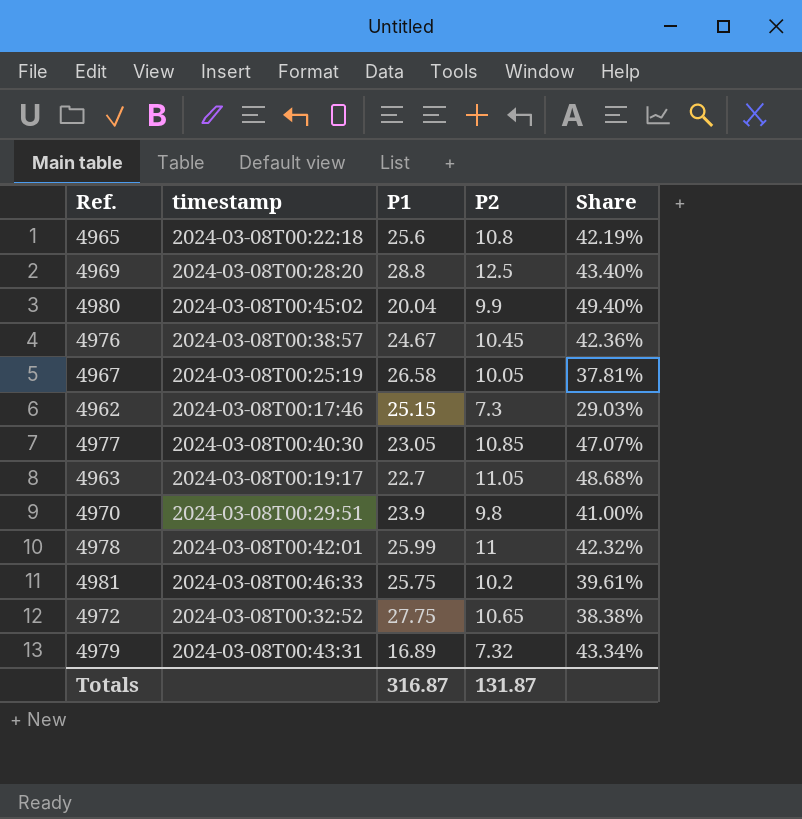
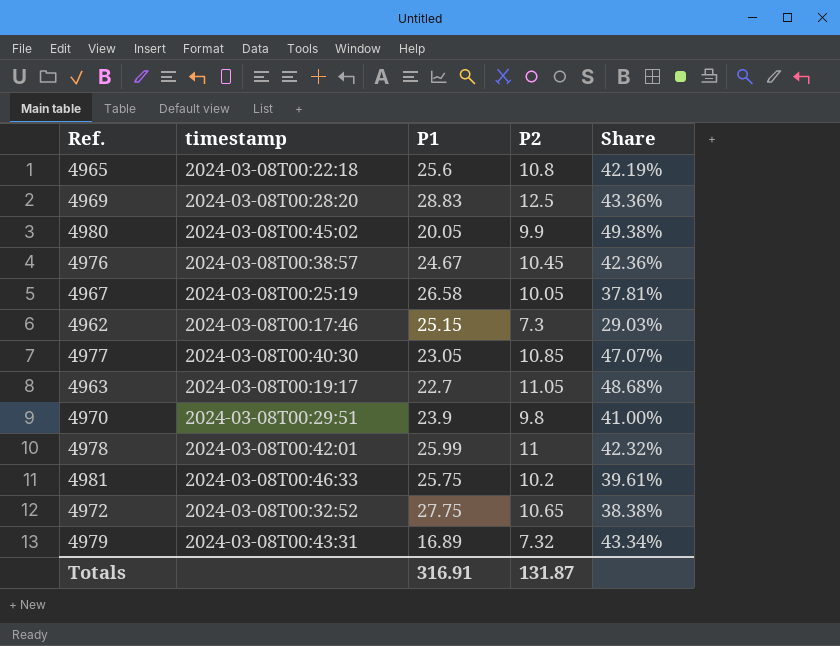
4969 | P1: 28.8 -> 28.83
4969 | Share: 43.40% -> 43.36%
4980 | P1: 20.04 -> 20.05
4980 | Share: 49.40% -> 49.38%
Totals | P1: 316.87 -> 316.91

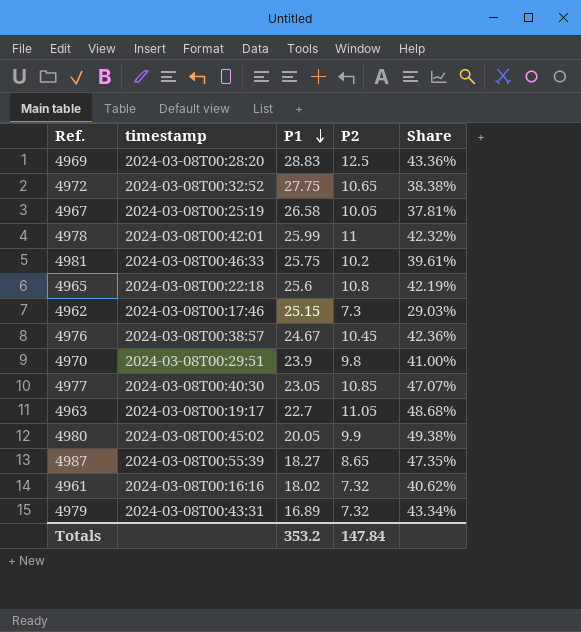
row order: none -> P1 descending
row 4987: none -> 2024-03-08T00:55:39 | 18.27 | 8.65 | 47.35%
row 4961: none -> 2024-03-08T00:16:16 | 18.02 | 7.32 | 40.62%
Totals | P1: 316.91 -> 353.2
Totals | P2: 131.87 -> 147.84

